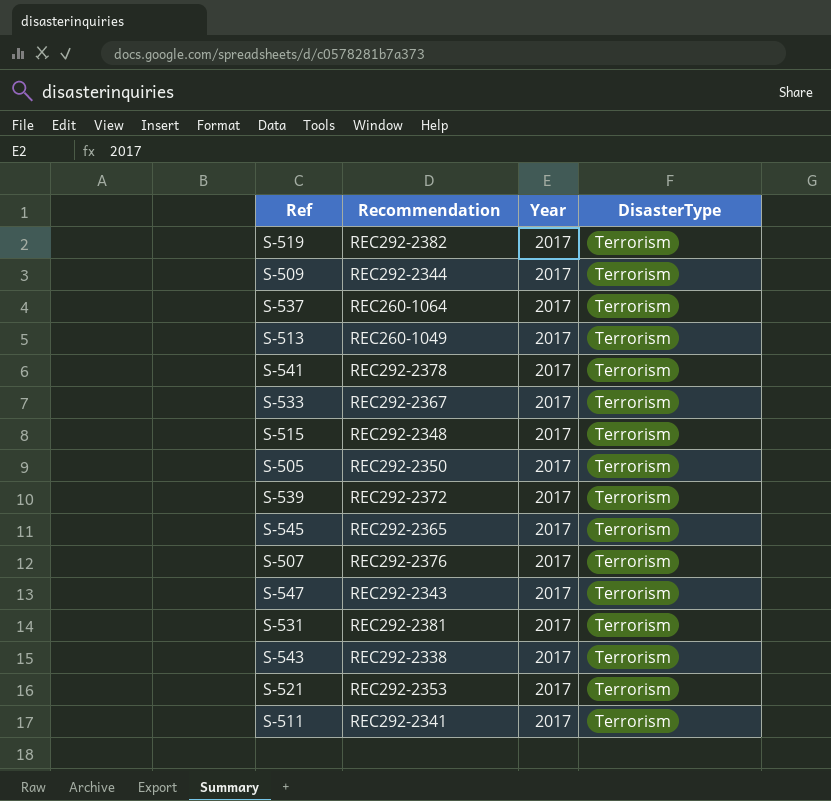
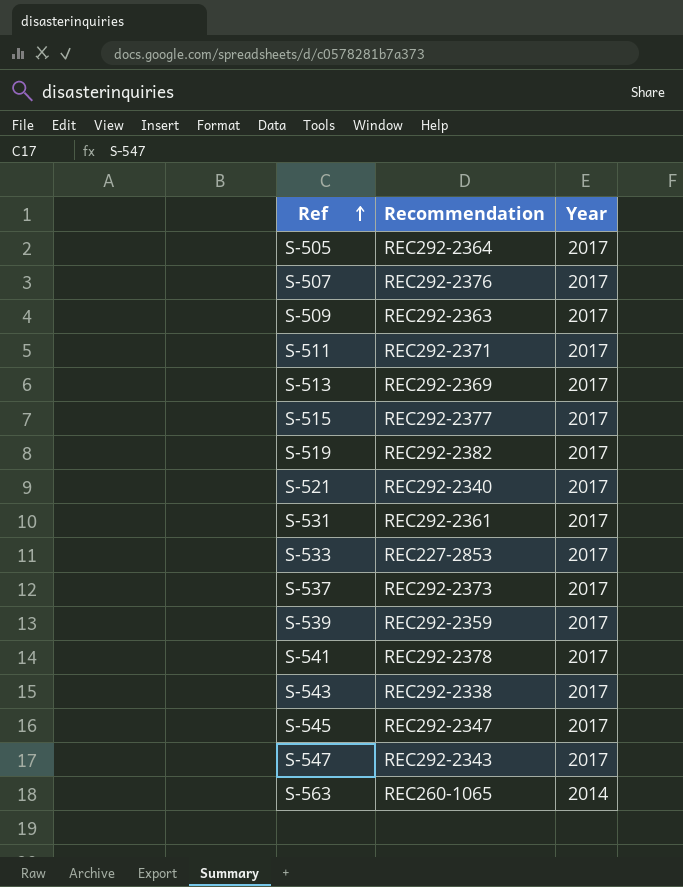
row order: none -> Ref ascending
column DisasterType | position: 4 -> none
S-505 | Recommendation: REC292-2350 -> REC292-2364
S-509 | Recommendation: REC292-2344 -> REC292-2363
S-511 | Recommendation: REC292-2341 -> REC292-2371
S-513 | Recommendation: REC260-1049 -> REC292-2369
S-515 | Recommendation: REC292-2348 -> REC292-2377
S-521 | Recommendation: REC292-2353 -> REC292-2340
S-531 | Recommendation: REC292-2381 -> REC292-2361
S-533 | Recommendation: REC292-2367 -> REC227-2853
S-537 | Recommendation: REC260-1064 -> REC292-2373
S-539 | Recommendation: REC292-2372 -> REC292-2359
S-545 | Recommendation: REC292-2365 -> REC292-2347
row S-563: none -> REC260-1065 | 2014

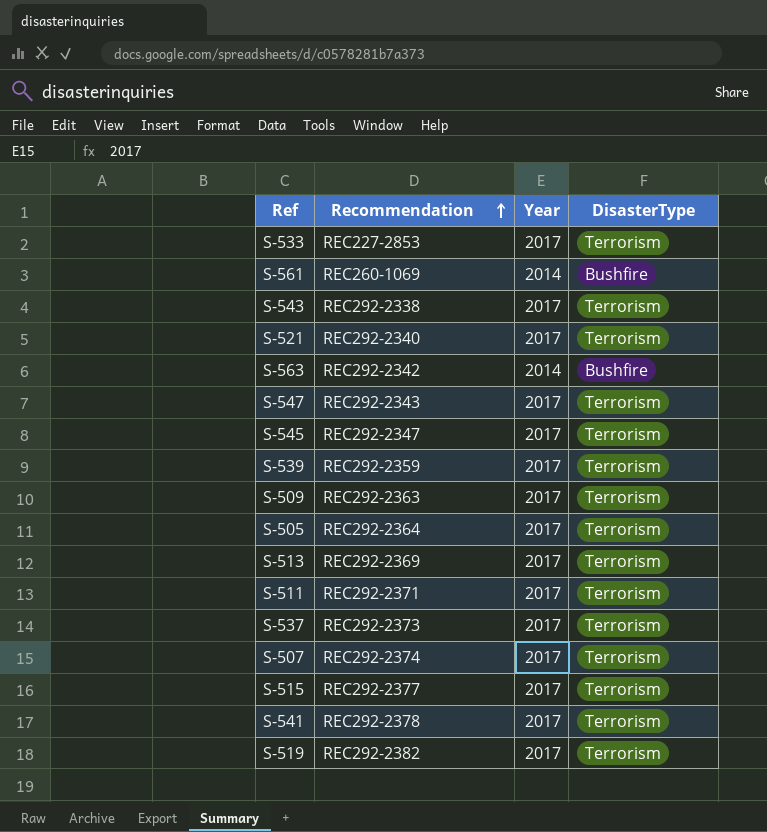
row order: Ref ascending -> Recommendation ascending
column DisasterType | position: none -> 4
row S-531: REC292-2361 | 2017 -> none
row S-561: none -> REC260-1069 | 2014 | Bushfire
S-563 | Recommendation: REC260-1065 -> REC292-2342
S-507 | Recommendation: REC292-2376 -> REC292-2374

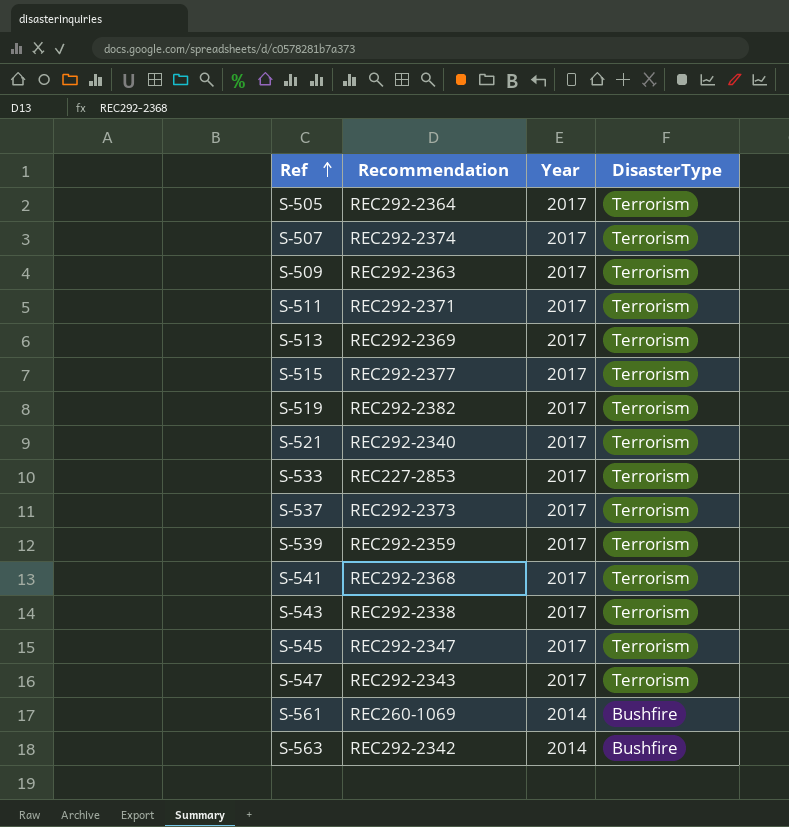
row order: Recommendation ascending -> Ref ascending
S-541 | Recommendation: REC292-2378 -> REC292-2368

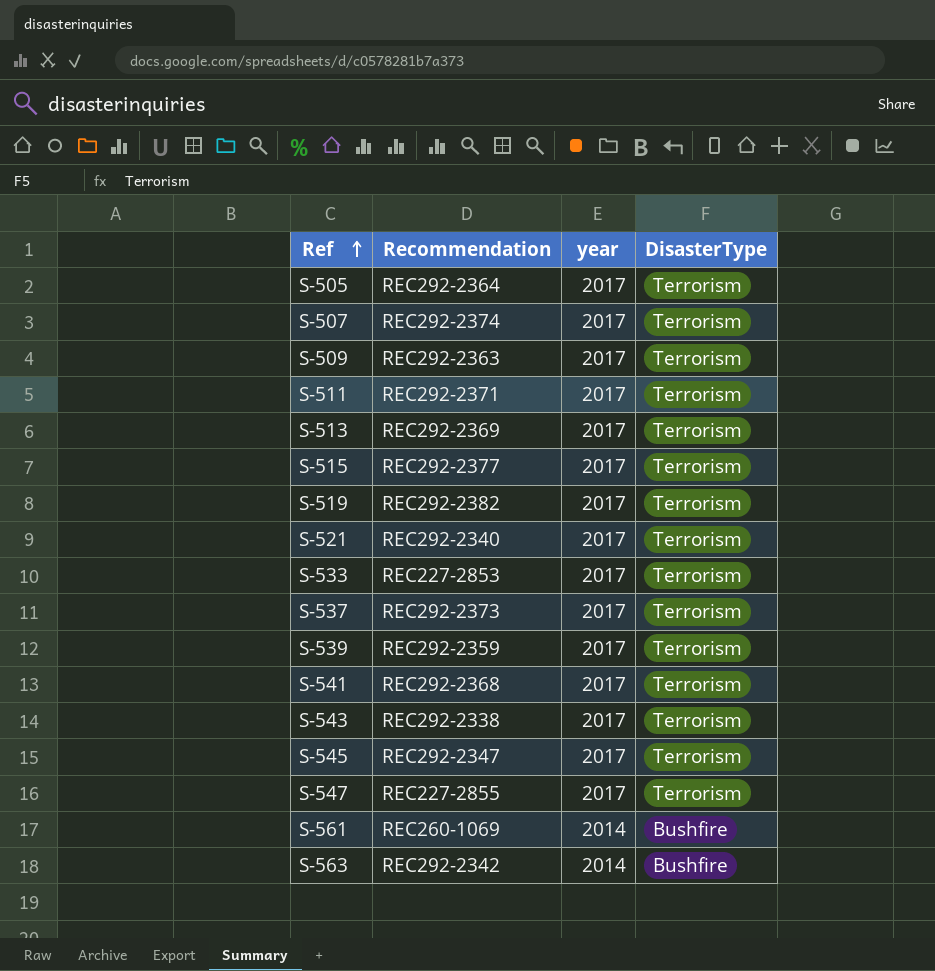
column name: Year -> year
S-547 | Recommendation: REC292-2343 -> REC227-2855

